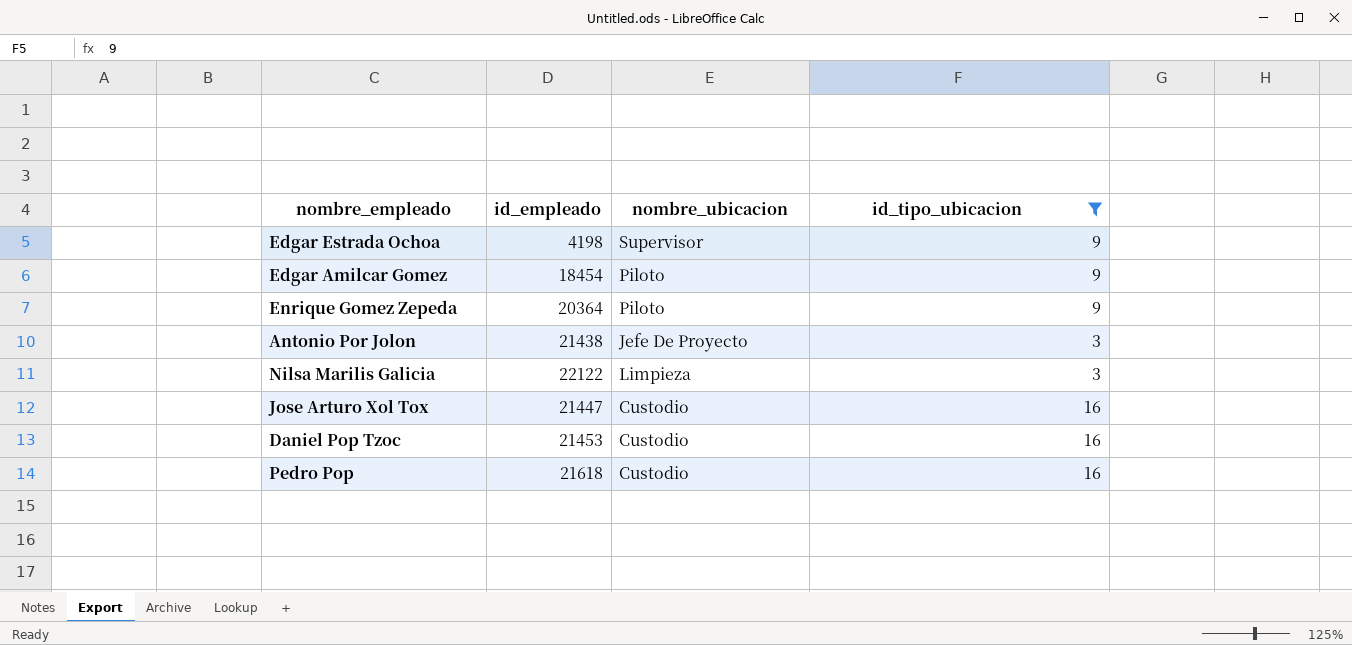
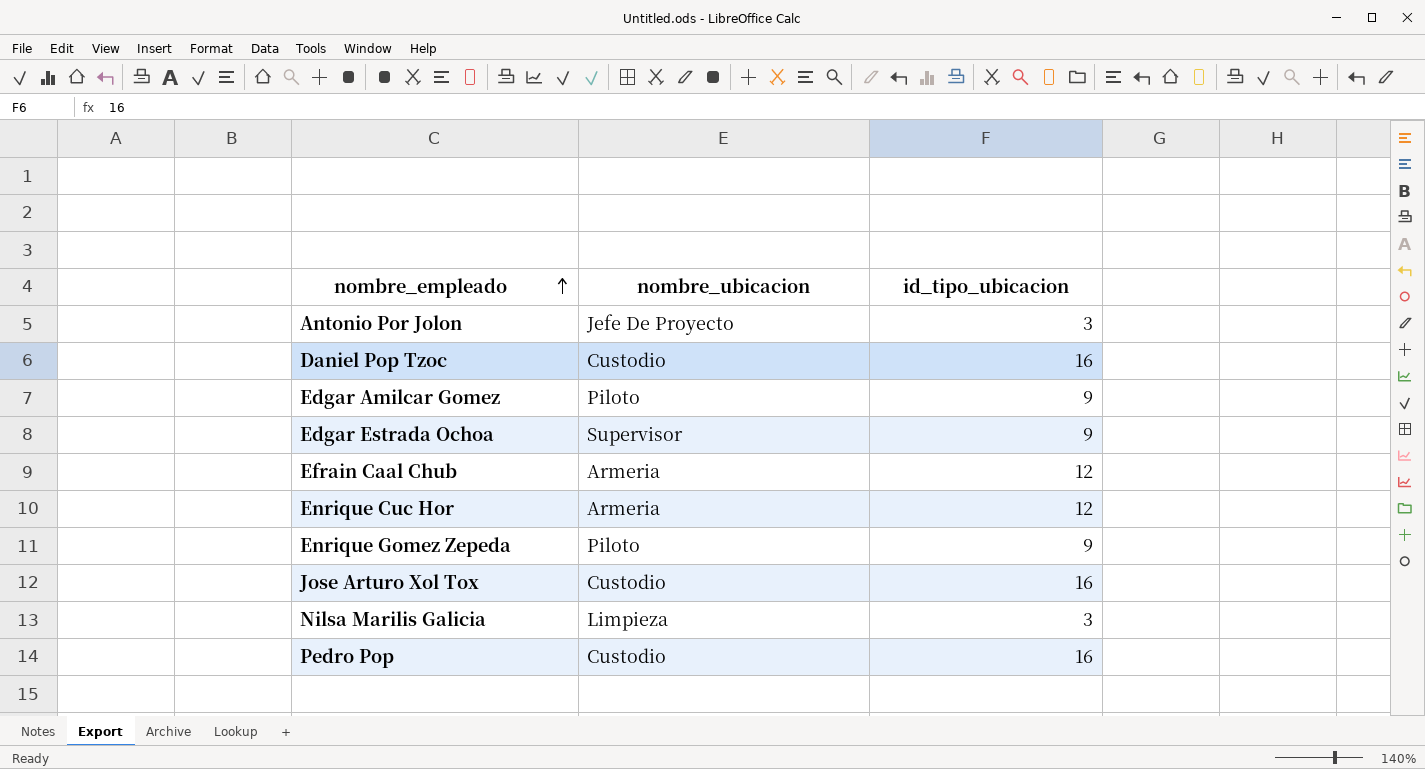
filter: id_tipo_ubicacion != 12 -> none
row order: none -> nombre_empleado ascending
column id_empleado | position: 2 -> none

